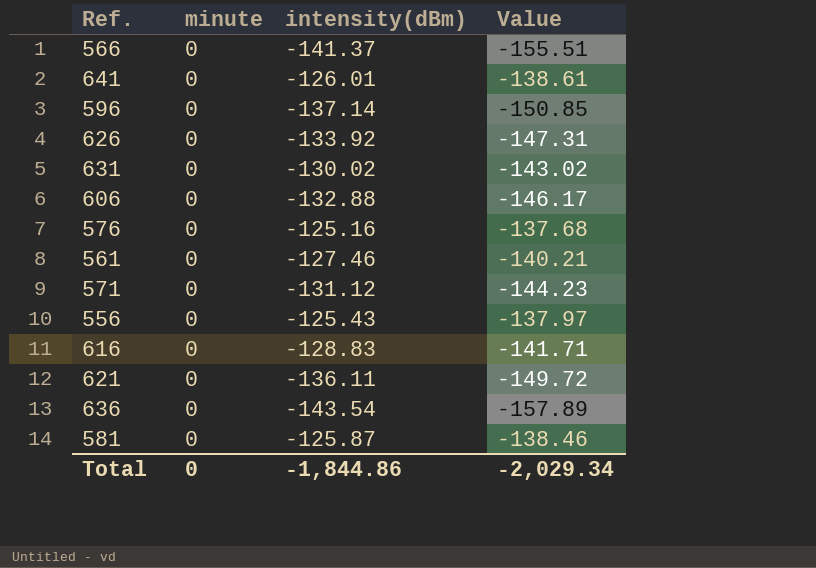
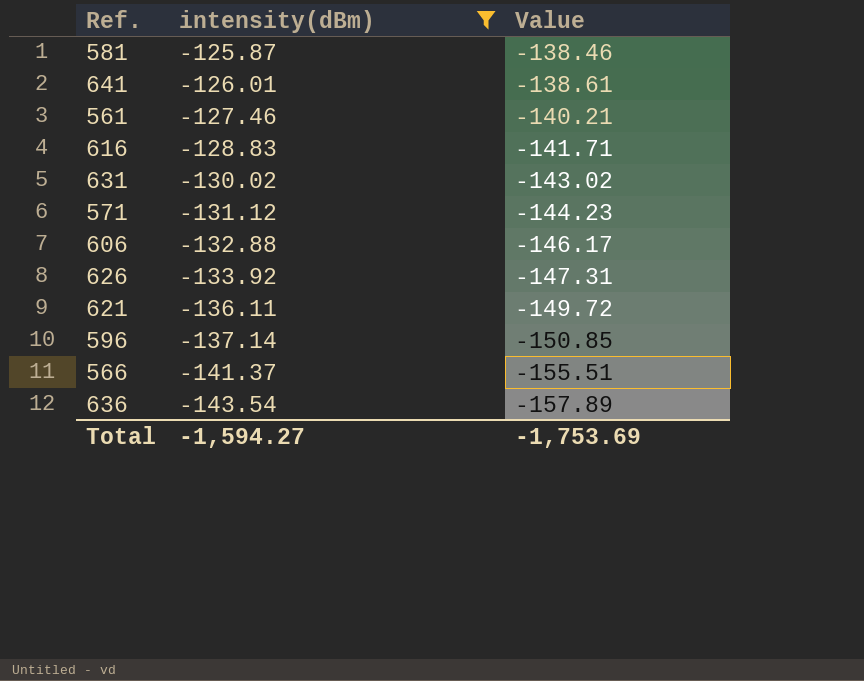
filter: none -> intensity(dBm) <= -125.87
row order: none -> intensity(dBm) descending
column minute | position: 2 -> none
Total | intensity(dBm): -1,844.86 -> -1,594.27
Total | Value: -2,029.34 -> -1,753.69

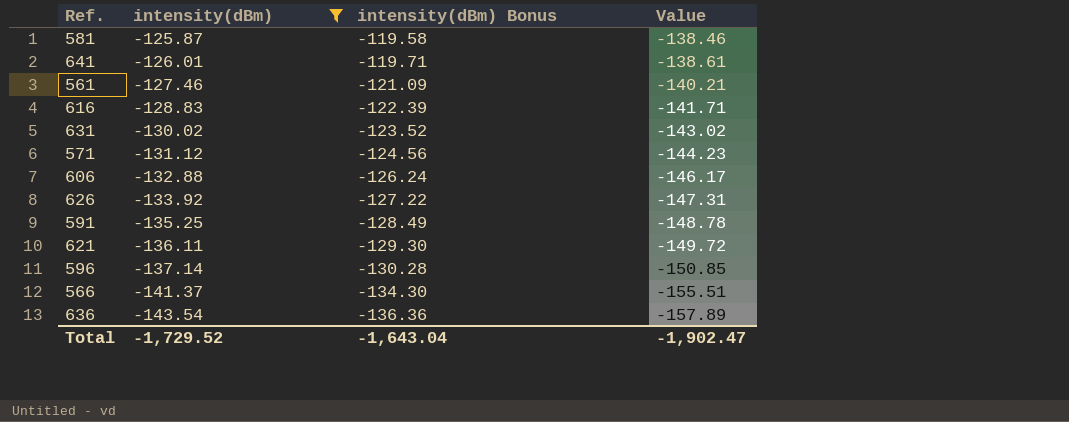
column intensity(dBm) Bonus | formula: none -> [intensity(dBm)] * 0.95
row 591: none -> -135.25 | -128.49 | -148.78
Total | intensity(dBm): -1,594.27 -> -1,729.52
Total | Value: -1,753.69 -> -1,902.47

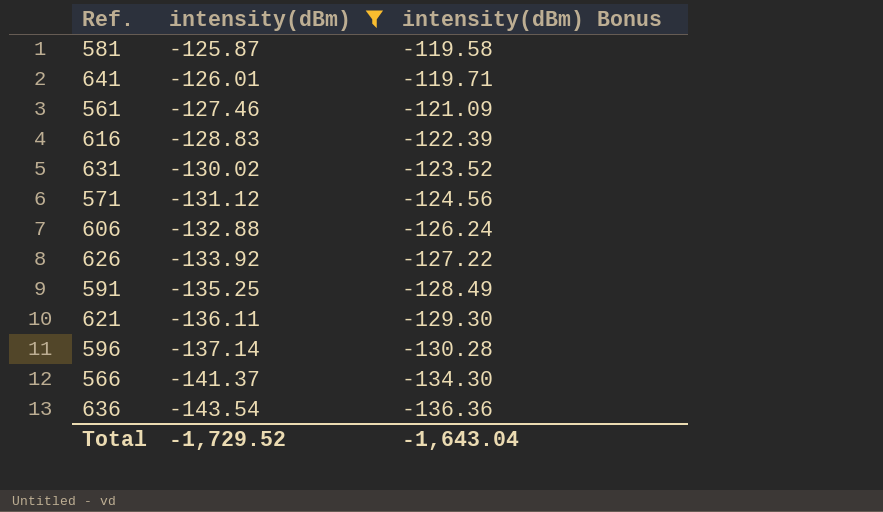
column Value | formula: [intensity(dBm)] * 1.1 -> none

